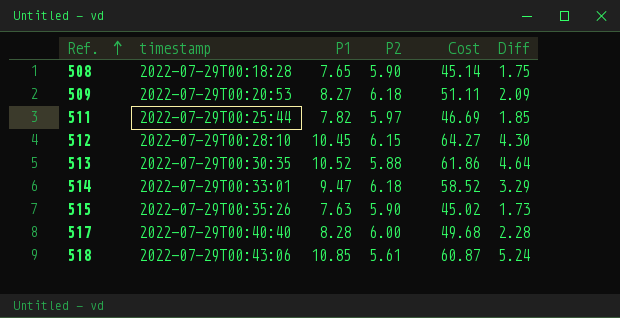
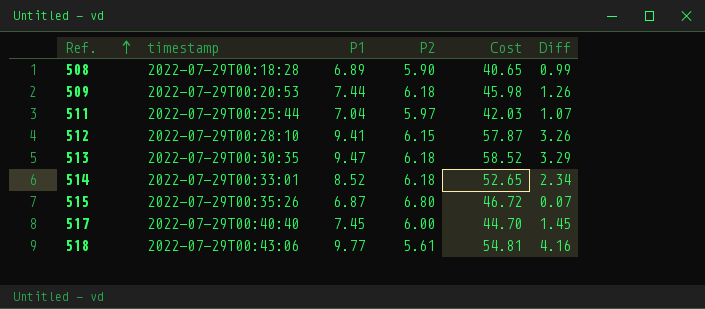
508 | P1: 7.65 -> 6.89
508 | Cost: 45.14 -> 40.65
508 | Diff: 1.75 -> 0.99
509 | P1: 8.27 -> 7.44
509 | Cost: 51.11 -> 45.98
509 | Diff: 2.09 -> 1.26
511 | P1: 7.82 -> 7.04
511 | Cost: 46.69 -> 42.03
511 | Diff: 1.85 -> 1.07
512 | P1: 10.45 -> 9.41
512 | Cost: 64.27 -> 57.87
512 | Diff: 4.30 -> 3.26
513 | P1: 10.52 -> 9.47
513 | P2: 5.88 -> 6.18
513 | Cost: 61.86 -> 58.52
513 | Diff: 4.64 -> 3.29
514 | P1: 9.47 -> 8.52
514 | Cost: 58.52 -> 52.65
514 | Diff: 3.29 -> 2.34
515 | P1: 7.63 -> 6.87
515 | P2: 5.90 -> 6.80
515 | Cost: 45.02 -> 46.72
515 | Diff: 1.73 -> 0.07
517 | P1: 8.28 -> 7.45
517 | Cost: 49.68 -> 44.70
517 | Diff: 2.28 -> 1.45
518 | P1: 10.85 -> 9.77
518 | Cost: 60.87 -> 54.81
518 | Diff: 5.24 -> 4.16

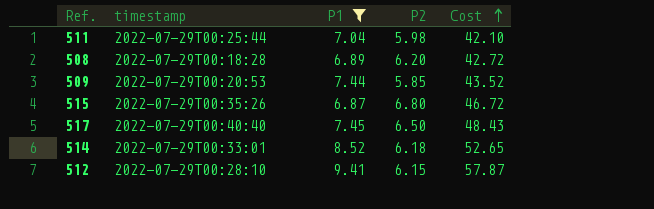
filter: none -> P1 <= 9.41
row order: Ref. ascending -> Cost ascending
column Diff | formula: [P1] - [P2] -> none
511 | P2: 5.97 -> 5.98
511 | Cost: 42.03 -> 42.10
508 | P2: 5.90 -> 6.20
508 | Cost: 40.65 -> 42.72
509 | P2: 6.18 -> 5.85
509 | Cost: 45.98 -> 43.52
517 | P2: 6.00 -> 6.50
517 | Cost: 44.70 -> 48.43

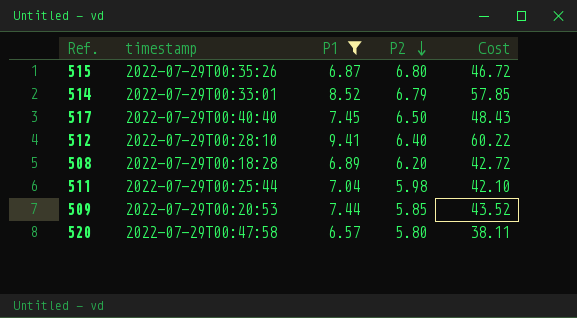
row order: Cost ascending -> P2 descending
514 | P2: 6.18 -> 6.79
514 | Cost: 52.65 -> 57.85
512 | P2: 6.15 -> 6.40
512 | Cost: 57.87 -> 60.22
row 520: none -> 2022-07-29T00:47:58 | 6.57 | 5.80 | 38.11

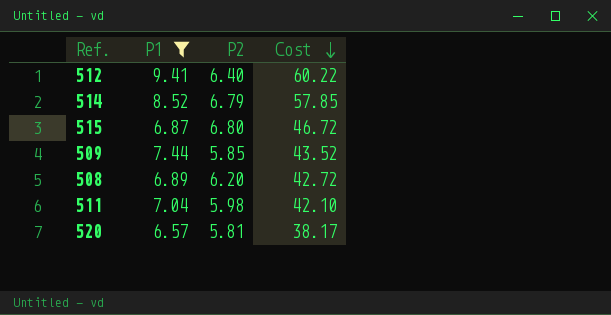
row order: P2 descending -> Cost descending
column timestamp | position: 2 -> none
row 517: 2022-07-29T00:40:40 | 7.45 | 6.50 | 48.43 -> none
520 | P2: 5.80 -> 5.81
520 | Cost: 38.11 -> 38.17

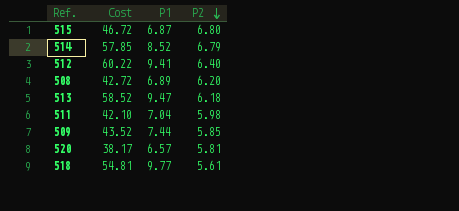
filter: P1 <= 9.41 -> none
row order: Cost descending -> P2 descending
column Cost | position: 4 -> 2

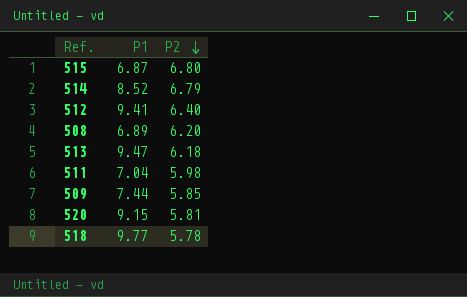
column Cost | formula: [P1] * [P2] -> none
520 | P1: 6.57 -> 9.15
518 | P2: 5.61 -> 5.78

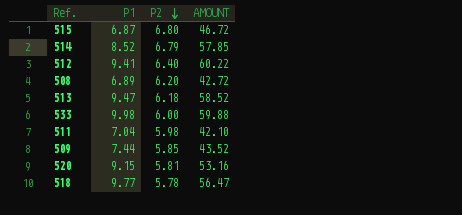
column AMOUNT | formula: none -> [P1] * [P2]
row 533: none -> 9.98 | 6.00 | 59.88

